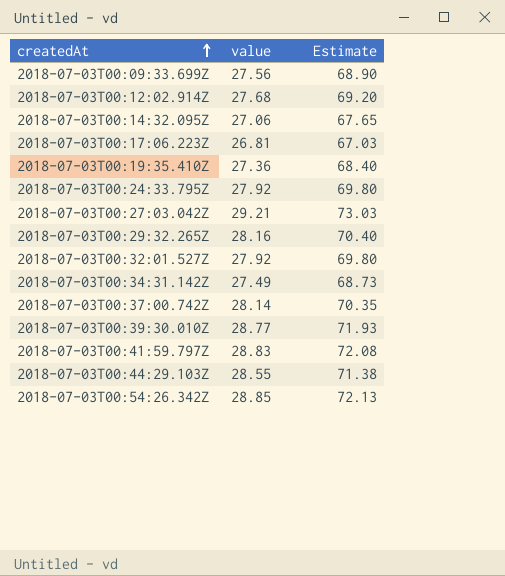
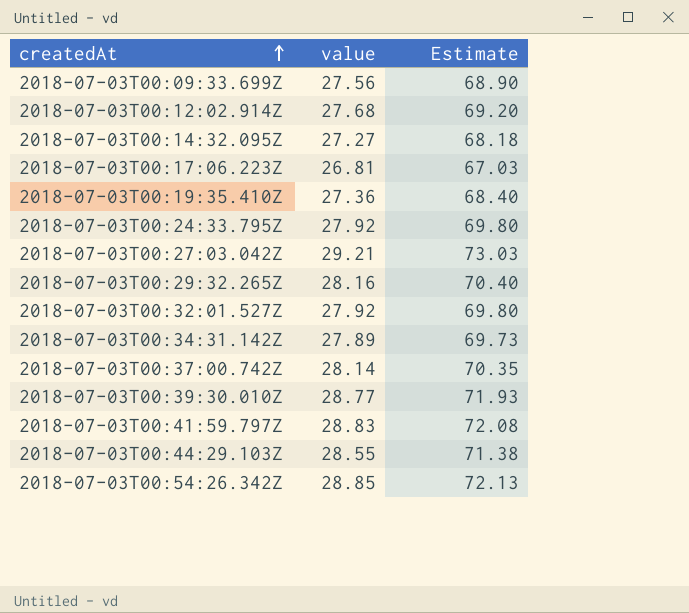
2018-07-03T00:14:32.095Z | value: 27.06 -> 27.27
2018-07-03T00:14:32.095Z | Estimate: 67.65 -> 68.18
2018-07-03T00:34:31.142Z | value: 27.49 -> 27.89
2018-07-03T00:34:31.142Z | Estimate: 68.73 -> 69.73

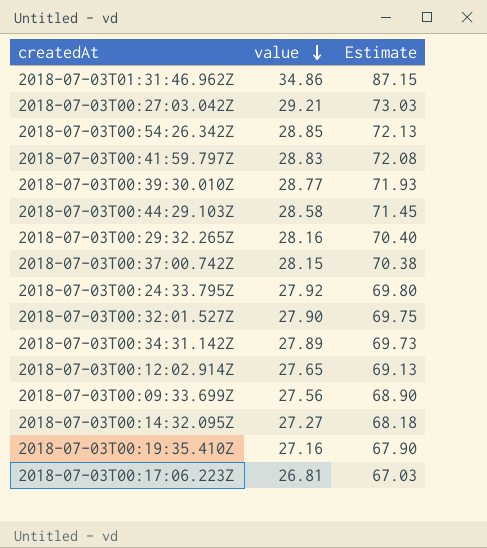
row order: createdAt ascending -> value descending
row 2018-07-03T01:31:46.962Z: none -> 34.86 | 87.15
2018-07-03T00:44:29.103Z | value: 28.55 -> 28.58
2018-07-03T00:44:29.103Z | Estimate: 71.38 -> 71.45
2018-07-03T00:37:00.742Z | value: 28.14 -> 28.15
2018-07-03T00:37:00.742Z | Estimate: 70.35 -> 70.38
2018-07-03T00:32:01.527Z | value: 27.92 -> 27.90
2018-07-03T00:32:01.527Z | Estimate: 69.80 -> 69.75
2018-07-03T00:12:02.914Z | value: 27.68 -> 27.65
2018-07-03T00:12:02.914Z | Estimate: 69.20 -> 69.13
2018-07-03T00:19:35.410Z | value: 27.36 -> 27.16
2018-07-03T00:19:35.410Z | Estimate: 68.40 -> 67.90

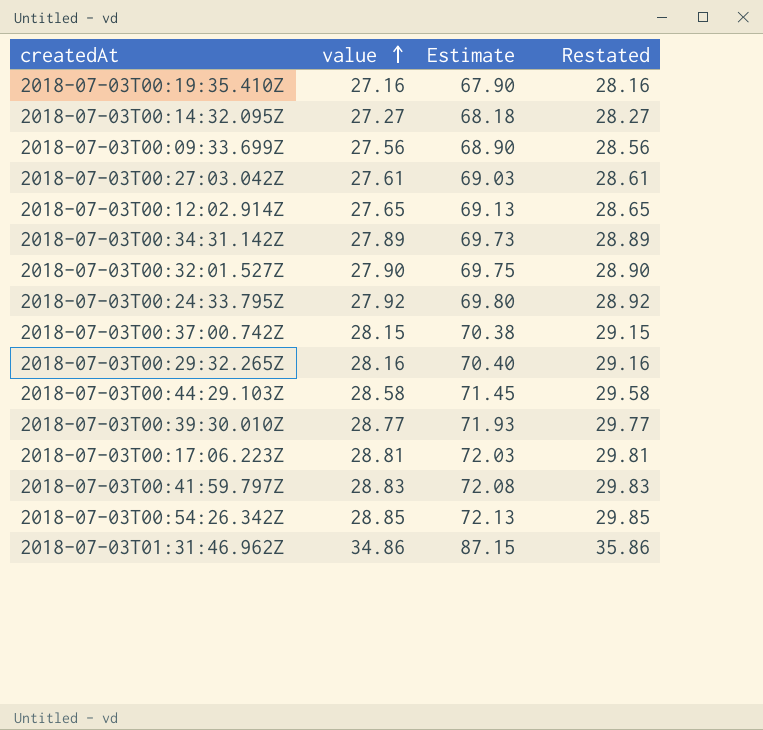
row order: value descending -> value ascending
column Restated | formula: none -> [value] + 1
2018-07-03T00:27:03.042Z | value: 29.21 -> 27.61
2018-07-03T00:27:03.042Z | Estimate: 73.03 -> 69.03
2018-07-03T00:17:06.223Z | value: 26.81 -> 28.81
2018-07-03T00:17:06.223Z | Estimate: 67.03 -> 72.03

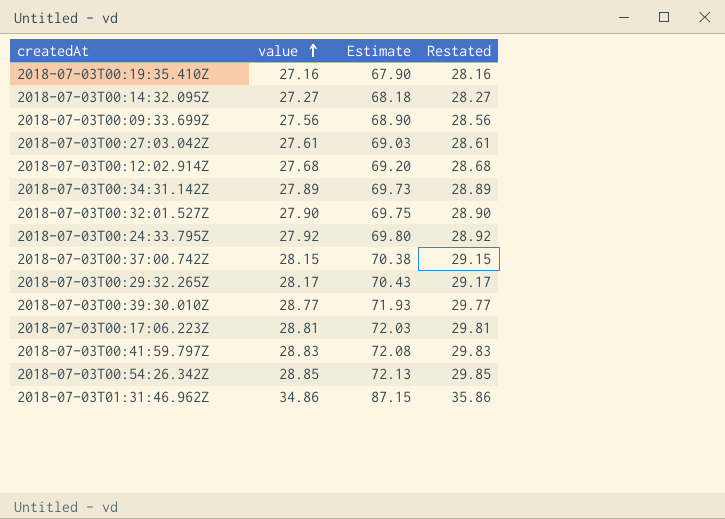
row 2018-07-03T00:44:29.103Z: 28.58 | 71.45 | 29.58 -> none
2018-07-03T00:12:02.914Z | value: 27.65 -> 27.68
2018-07-03T00:12:02.914Z | Estimate: 69.13 -> 69.20
2018-07-03T00:12:02.914Z | Restated: 28.65 -> 28.68
2018-07-03T00:29:32.265Z | value: 28.16 -> 28.17
2018-07-03T00:29:32.265Z | Estimate: 70.40 -> 70.43
2018-07-03T00:29:32.265Z | Restated: 29.16 -> 29.17

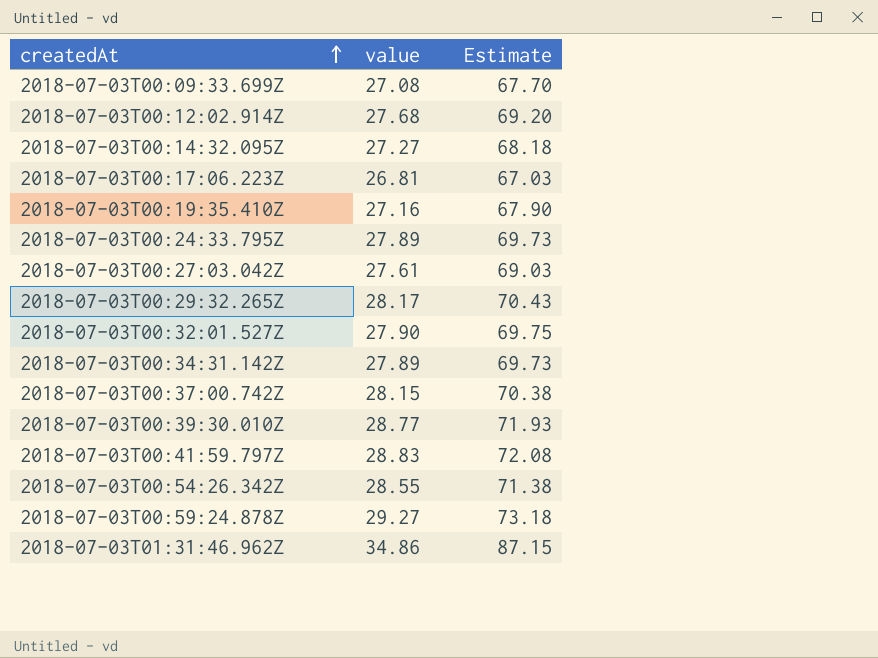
row order: value ascending -> createdAt ascending
column Restated | formula: [value] + 1 -> none
2018-07-03T00:09:33.699Z | value: 27.56 -> 27.08
2018-07-03T00:09:33.699Z | Estimate: 68.90 -> 67.70
2018-07-03T00:17:06.223Z | value: 28.81 -> 26.81
2018-07-03T00:17:06.223Z | Estimate: 72.03 -> 67.03
2018-07-03T00:24:33.795Z | value: 27.92 -> 27.89
2018-07-03T00:24:33.795Z | Estimate: 69.80 -> 69.73
2018-07-03T00:54:26.342Z | value: 28.85 -> 28.55
2018-07-03T00:54:26.342Z | Estimate: 72.13 -> 71.38
row 2018-07-03T00:59:24.878Z: none -> 29.27 | 73.18

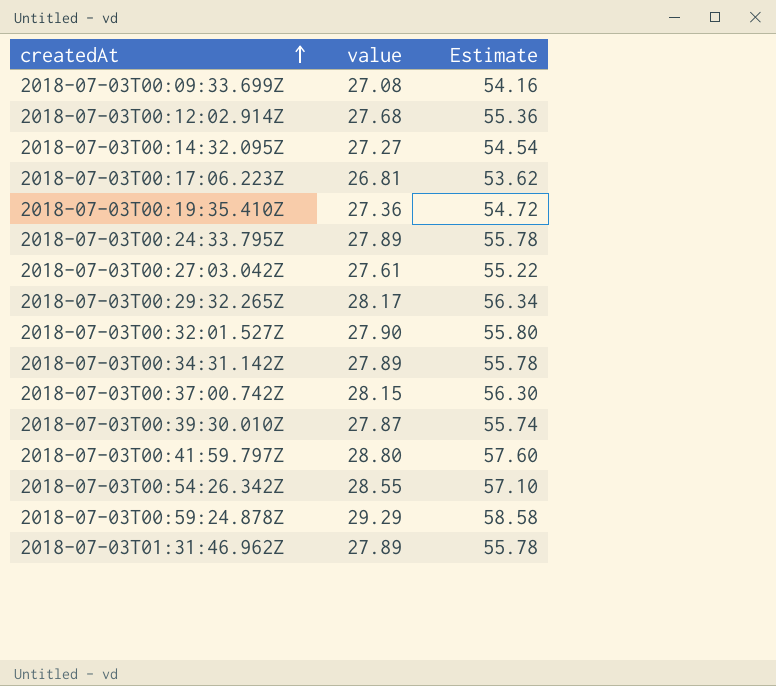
column Estimate | formula: [value] * 2.5 -> [value] * 2
2018-07-03T00:19:35.410Z | value: 27.16 -> 27.36
2018-07-03T00:39:30.010Z | value: 28.77 -> 27.87
2018-07-03T00:41:59.797Z | value: 28.83 -> 28.80
2018-07-03T00:59:24.878Z | value: 29.27 -> 29.29
2018-07-03T01:31:46.962Z | value: 34.86 -> 27.89

